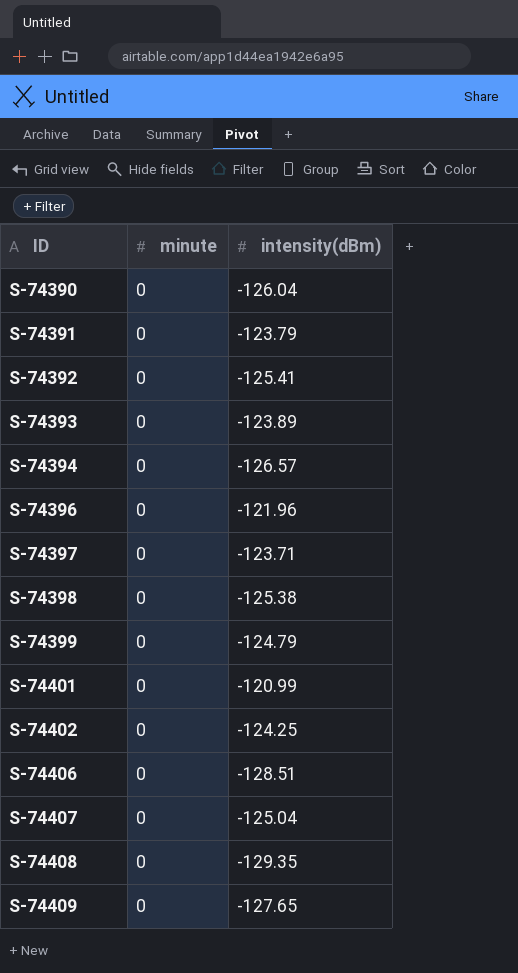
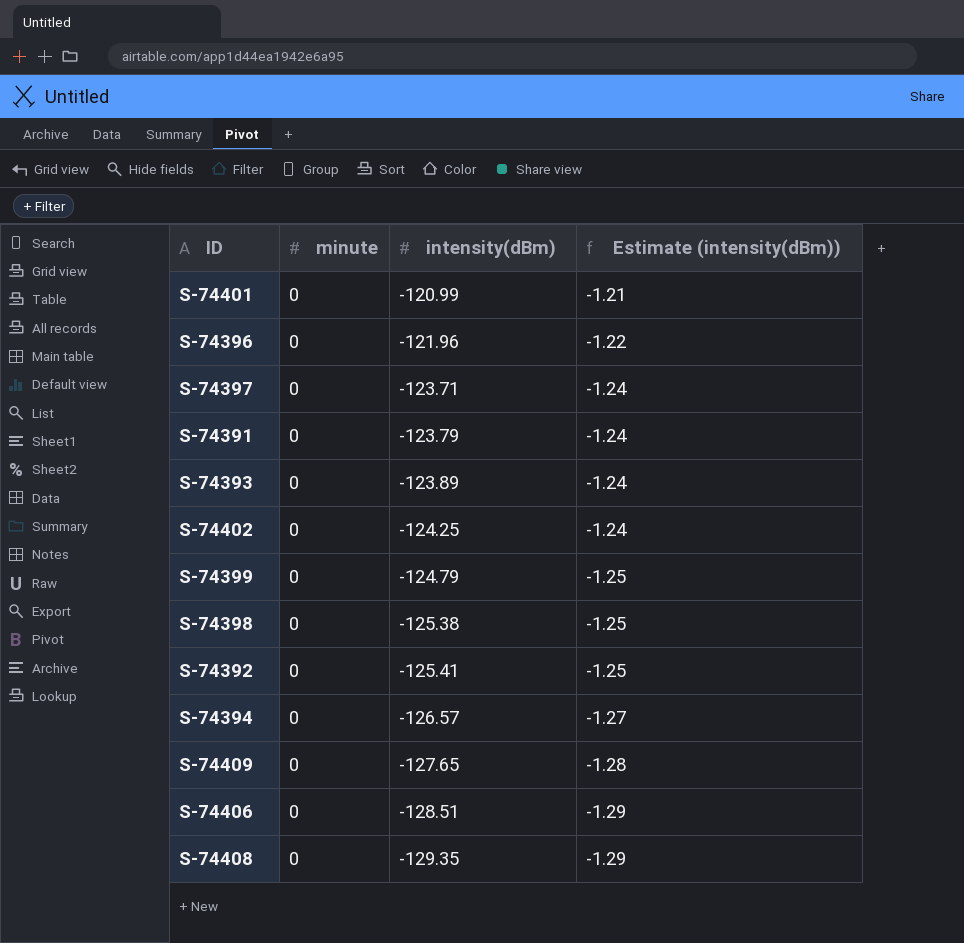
row order: ID ascending -> intensity(dBm) descending
column Estimate (intensity(dBm)) | formula: none -> [intensity(dBm)] * 0.01
row S-74390: 0 | -126.04 -> none
row S-74407: 0 | -125.04 -> none

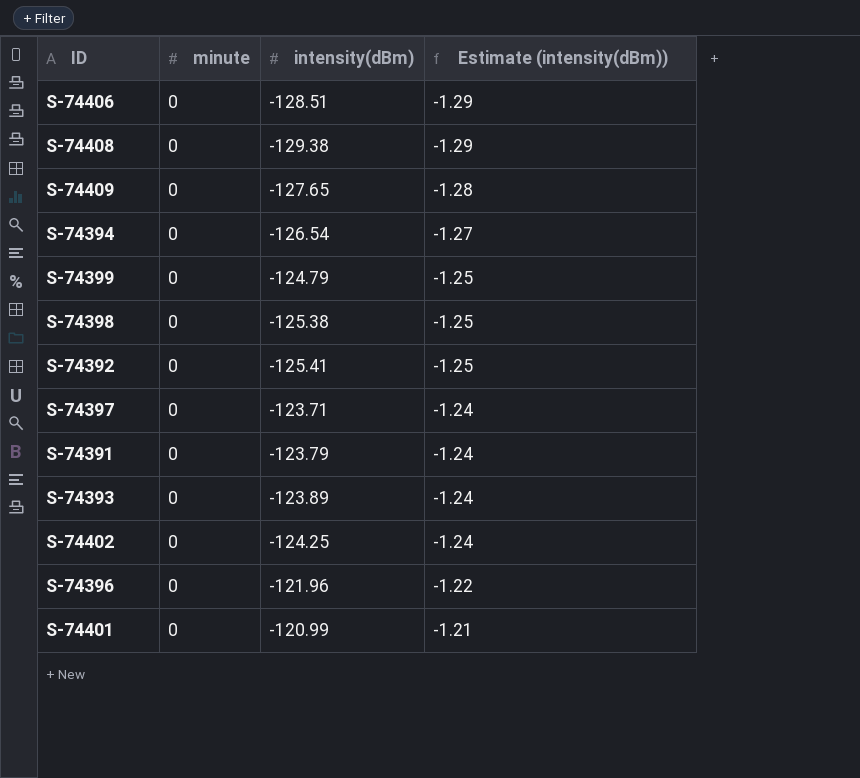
row order: intensity(dBm) descending -> Estimate (intensity(dBm)) ascending
S-74408 | intensity(dBm): -129.35 -> -129.38
S-74394 | intensity(dBm): -126.57 -> -126.54

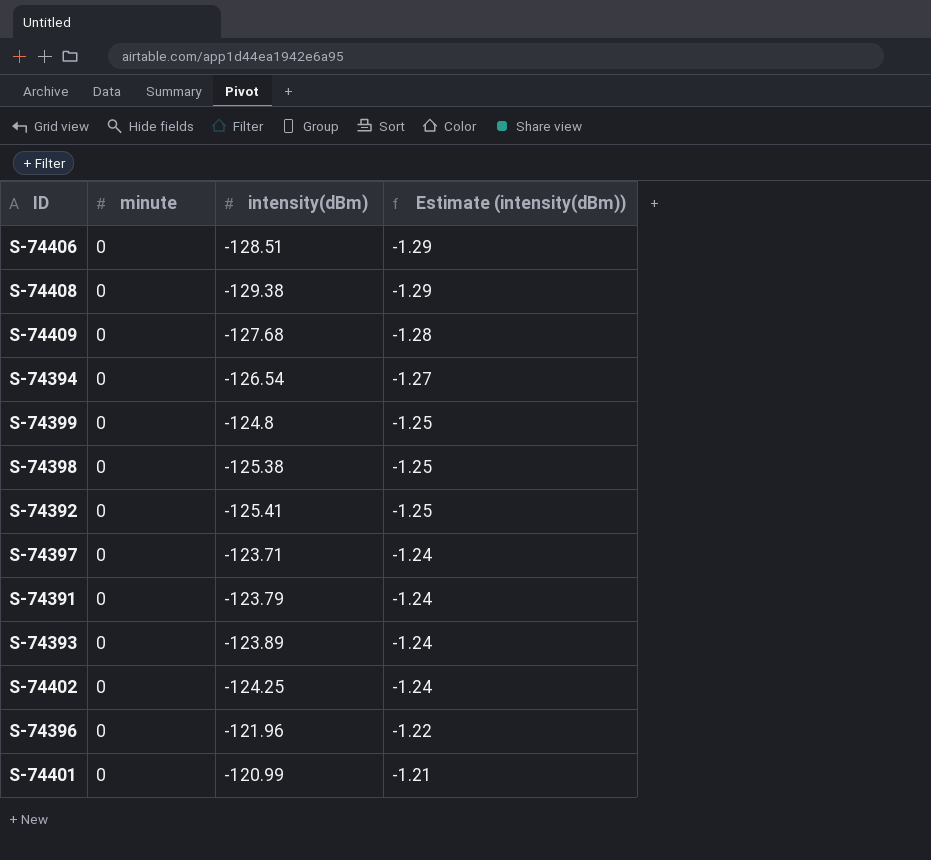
S-74409 | intensity(dBm): -127.65 -> -127.68
S-74399 | intensity(dBm): -124.79 -> -124.8

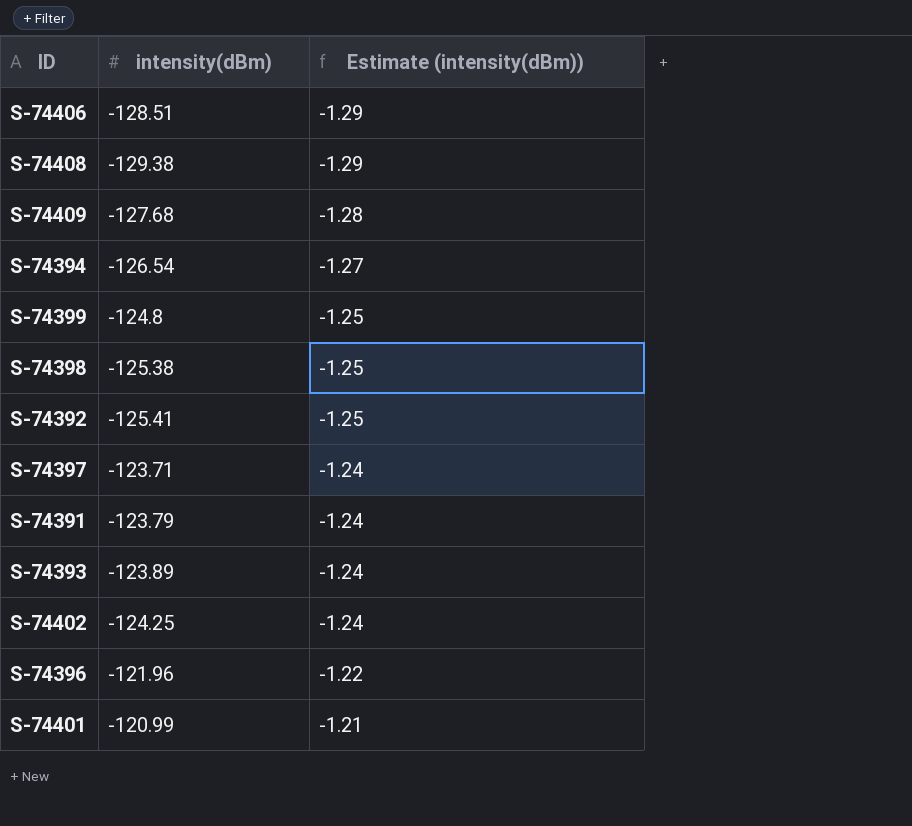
column minute | position: 2 -> none

